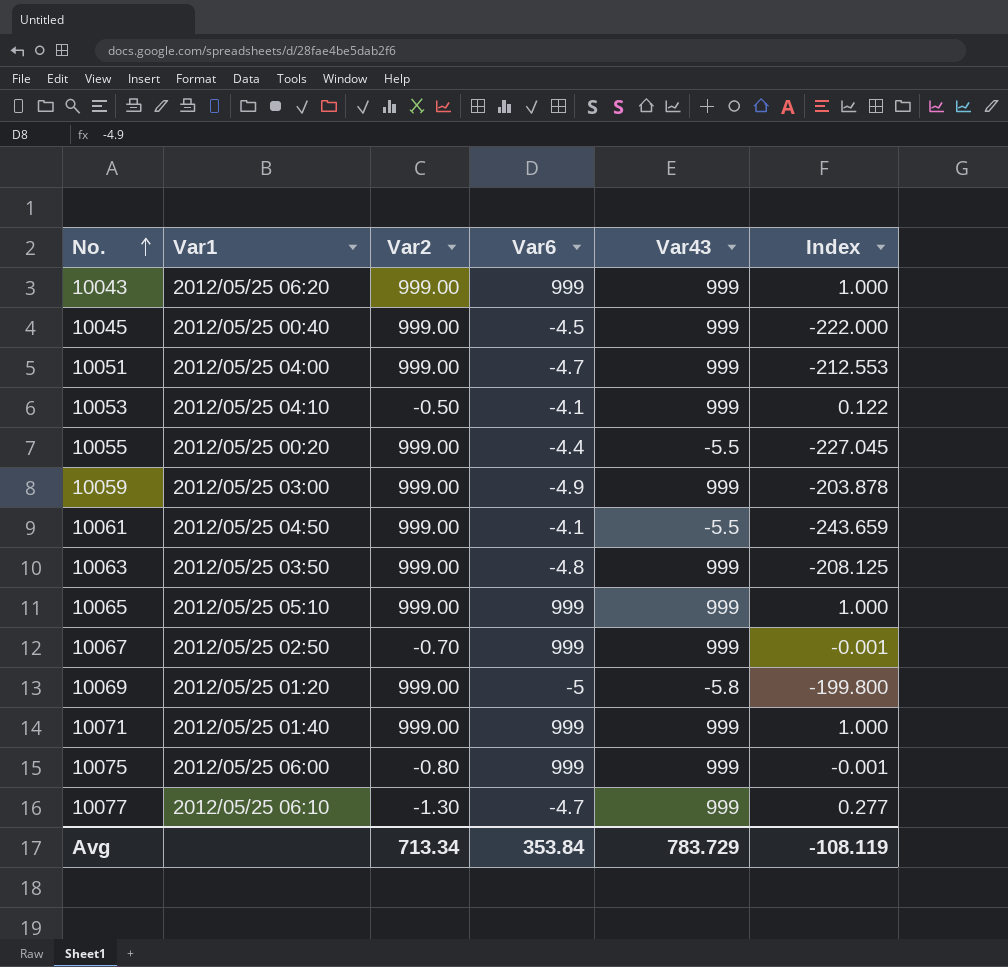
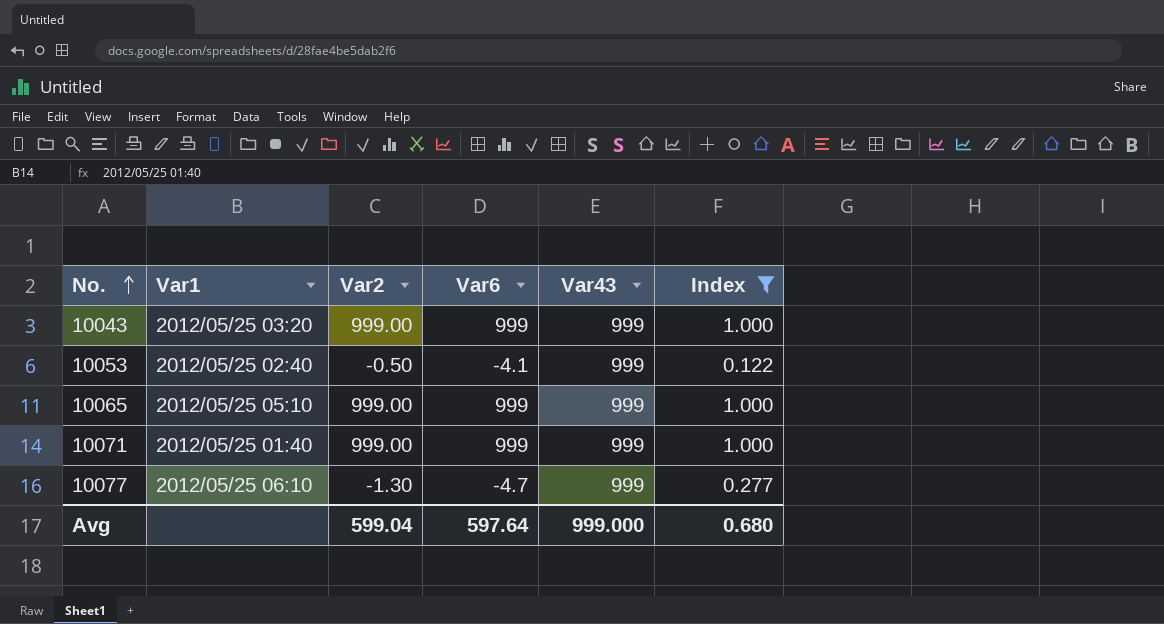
filter: none -> Index >= 0.122
10043 | Var1: 2012/05/25 06:20 -> 2012/05/25 03:20
10053 | Var1: 2012/05/25 04:10 -> 2012/05/25 02:40
Avg | Var2: 713.34 -> 599.04
Avg | Var6: 353.84 -> 597.64
Avg | Var43: 783.729 -> 999.000
Avg | Index: -108.119 -> 0.680

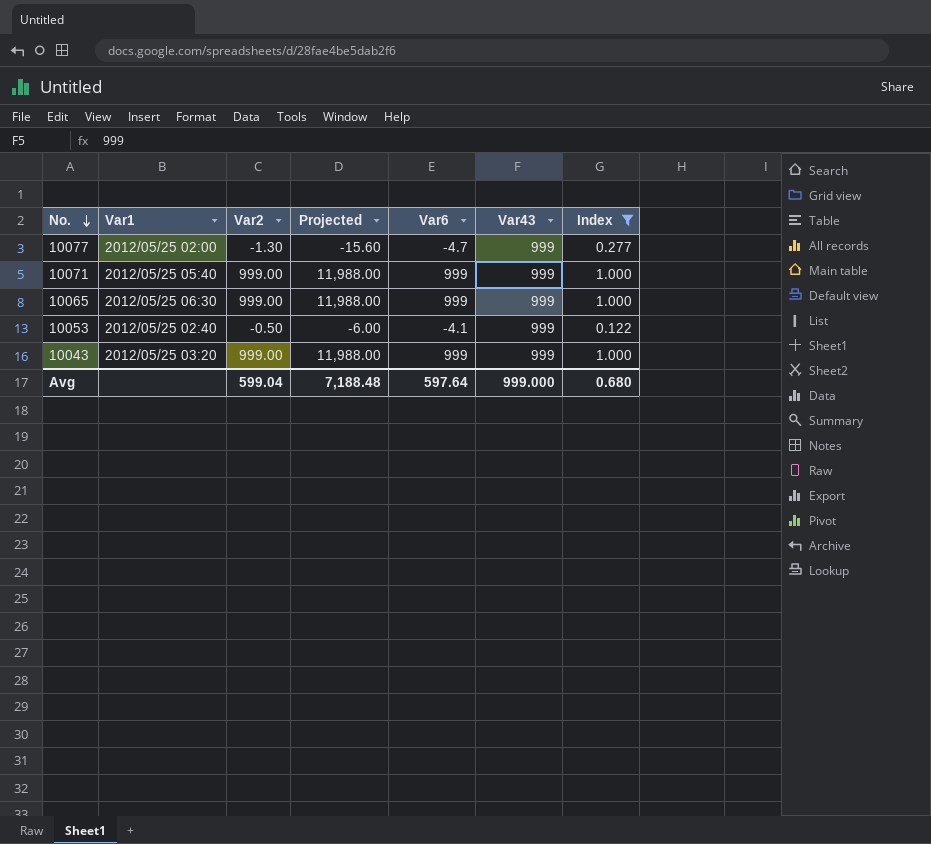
row order: No. ascending -> No. descending
column Projected | formula: none -> [Var2] * 12
10077 | Var1: 2012/05/25 06:10 -> 2012/05/25 02:00
10071 | Var1: 2012/05/25 01:40 -> 2012/05/25 05:40
10065 | Var1: 2012/05/25 05:10 -> 2012/05/25 06:30

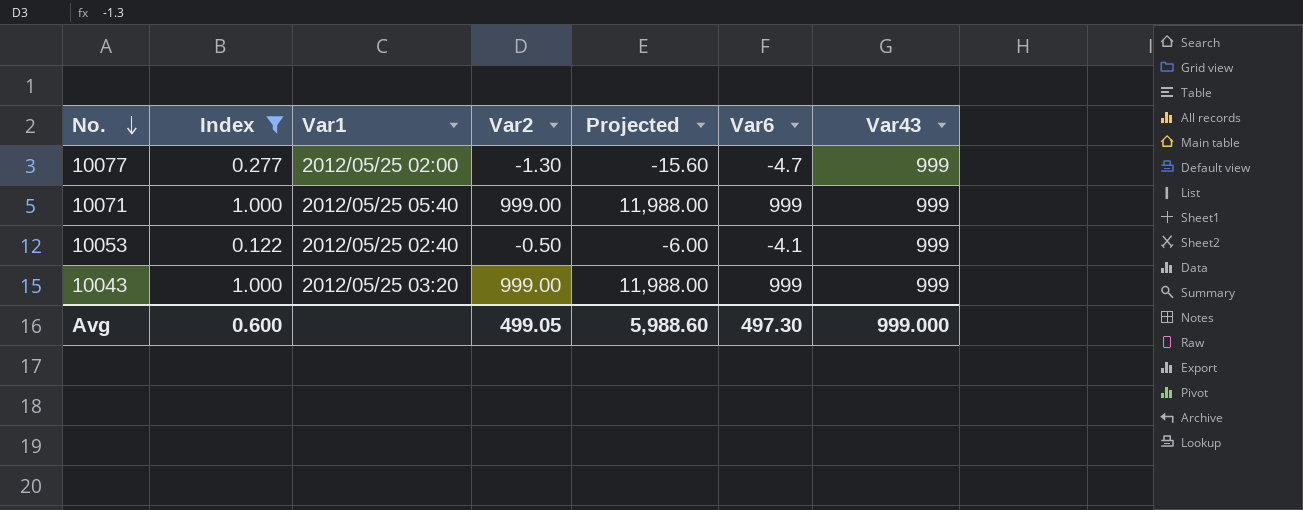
column Index | position: 7 -> 2
row 10065: 2012/05/25 06:30 | 999.00 | 11,988.00 | 999 | 999 | 1.000 -> none
Avg | Index: 0.680 -> 0.600
Avg | Var2: 599.04 -> 499.05
Avg | Projected: 7,188.48 -> 5,988.60
Avg | Var6: 597.64 -> 497.30

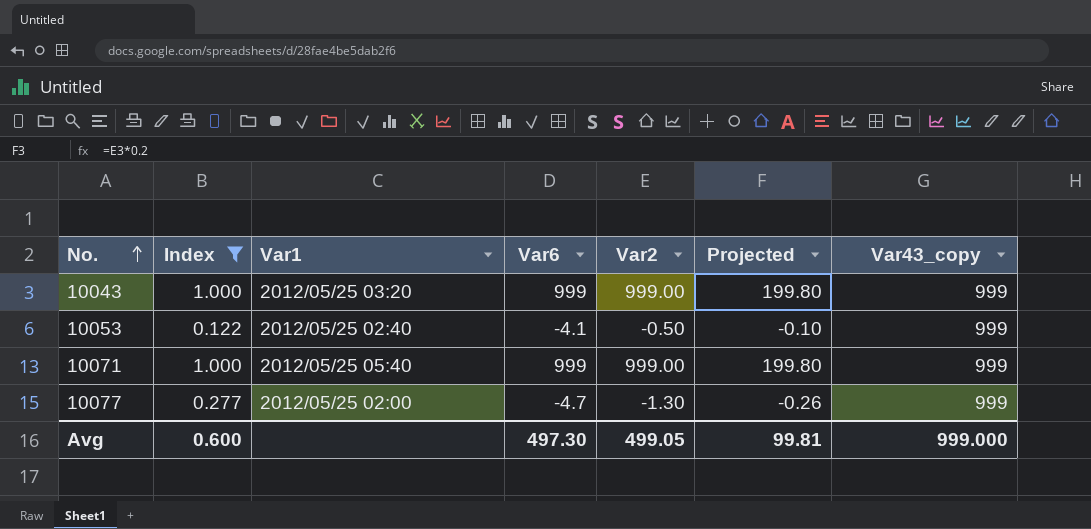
row order: No. descending -> No. ascending
column Var6 | position: 6 -> 4
column Projected | formula: [Var2] * 12 -> [Var2] * 0.2
column name: Var43 -> Var43_copy
Avg | Projected: 5,988.60 -> 99.81

